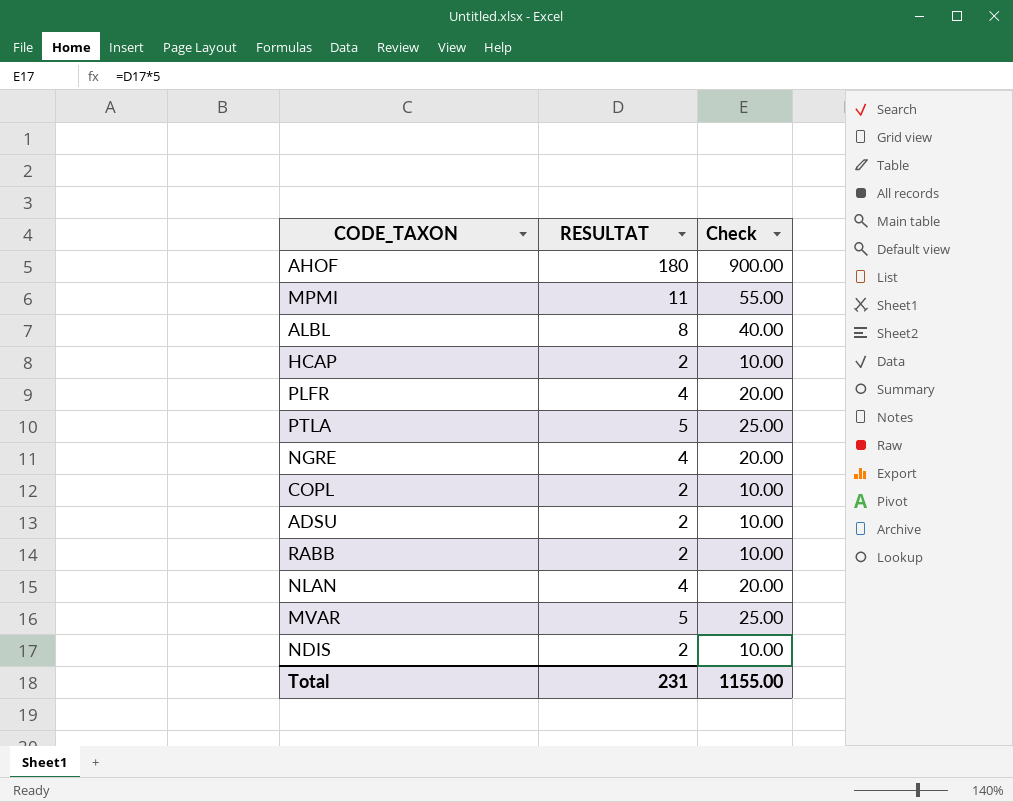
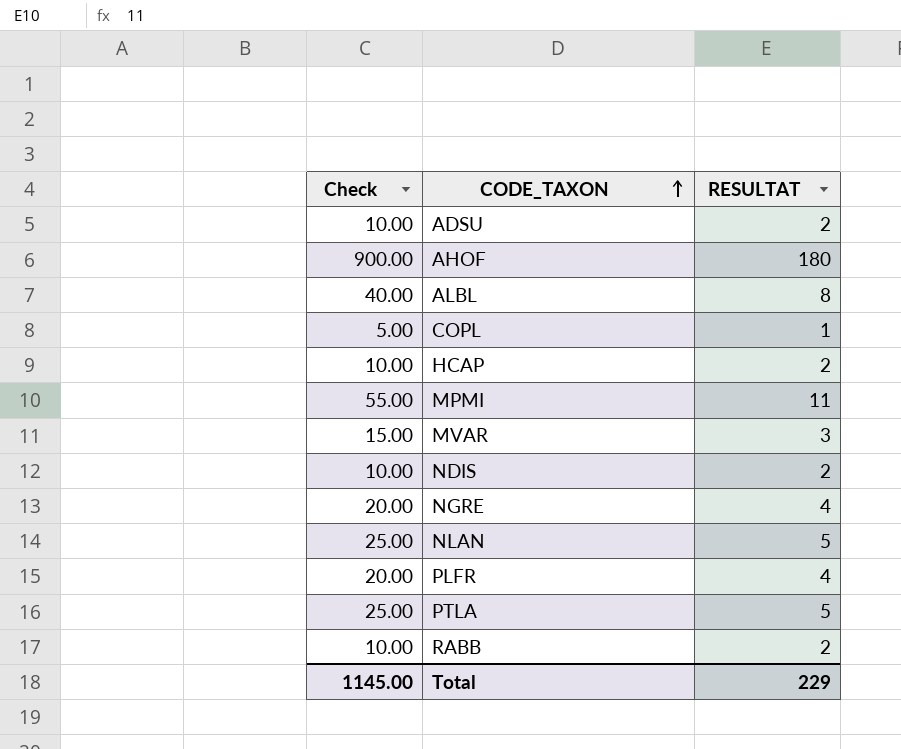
row order: none -> CODE_TAXON ascending
column Check | position: 3 -> 1
COPL | Check: 10.00 -> 5.00
COPL | RESULTAT: 2 -> 1
MVAR | Check: 25.00 -> 15.00
MVAR | RESULTAT: 5 -> 3
NLAN | Check: 20.00 -> 25.00
NLAN | RESULTAT: 4 -> 5
Total | Check: 1155.00 -> 1145.00
Total | RESULTAT: 231 -> 229

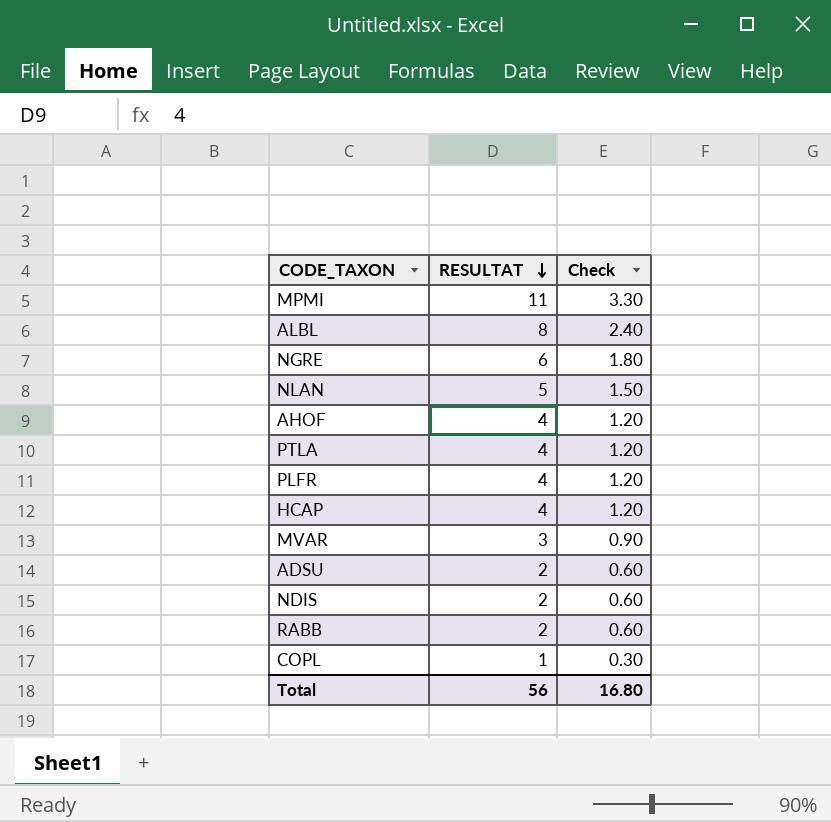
row order: CODE_TAXON ascending -> RESULTAT descending
column Check | formula: [RESULTAT] * 5 -> [RESULTAT] * 0.3
column Check | position: 1 -> 3
NGRE | RESULTAT: 4 -> 6
AHOF | RESULTAT: 180 -> 4
PTLA | RESULTAT: 5 -> 4
HCAP | RESULTAT: 2 -> 4
Total | RESULTAT: 229 -> 56
Total | Check: 1145.00 -> 16.80

